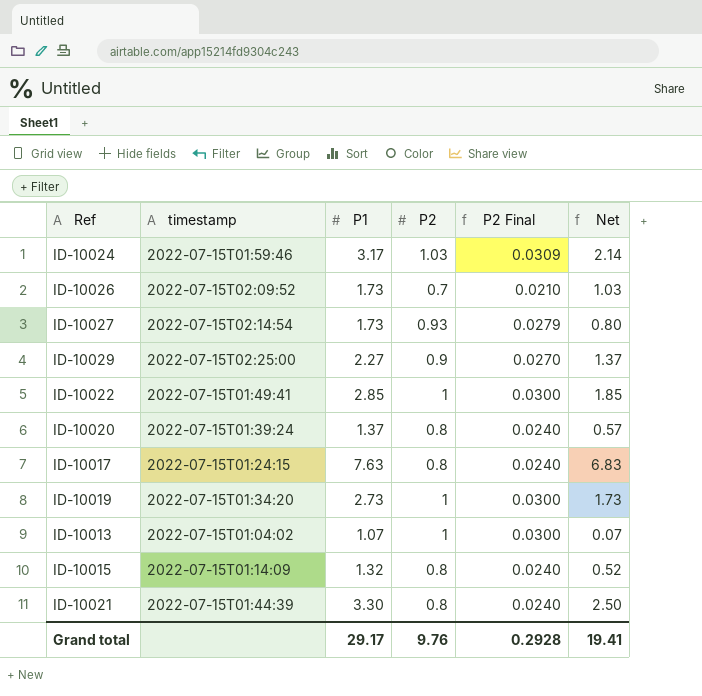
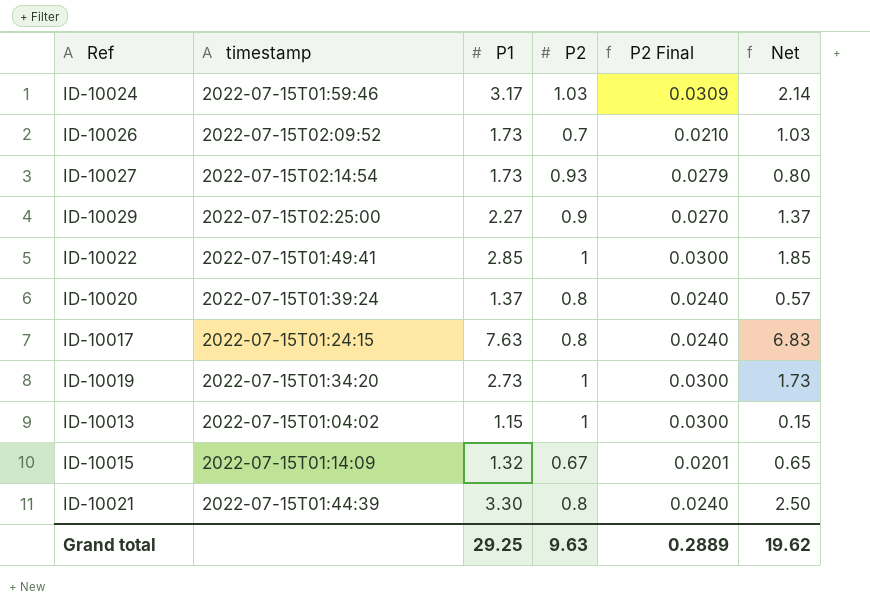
ID-10013 | P1: 1.07 -> 1.15
ID-10013 | Net: 0.07 -> 0.15
ID-10015 | P2: 0.8 -> 0.67
ID-10015 | P2 Final: 0.0240 -> 0.0201
ID-10015 | Net: 0.52 -> 0.65
Grand total | P1: 29.17 -> 29.25
Grand total | P2: 9.76 -> 9.63
Grand total | P2 Final: 0.2928 -> 0.2889
Grand total | Net: 19.41 -> 19.62

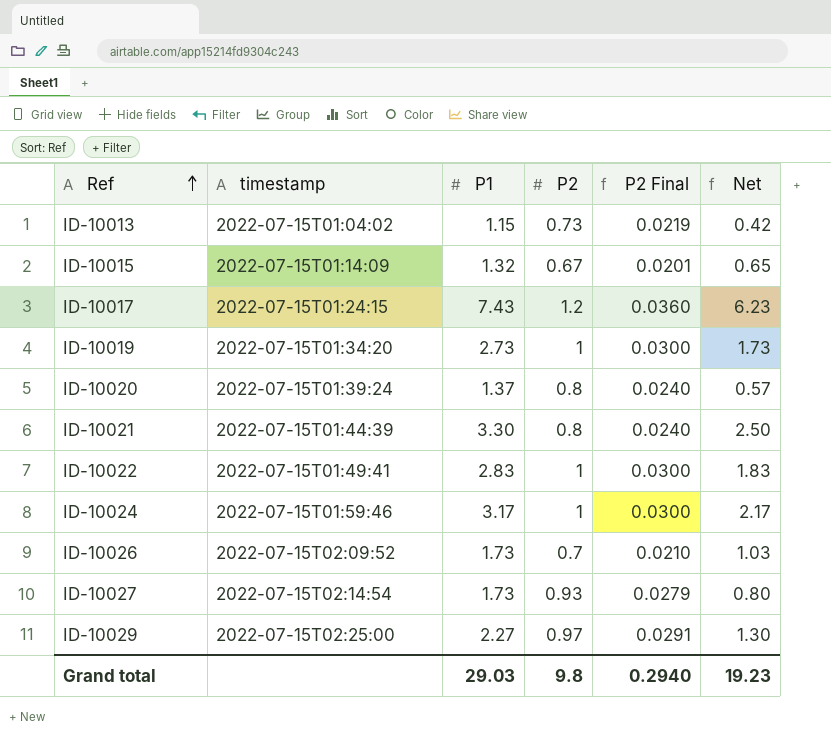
row order: none -> Ref ascending
ID-10013 | P2: 1 -> 0.73
ID-10013 | P2 Final: 0.0300 -> 0.0219
ID-10013 | Net: 0.15 -> 0.42
ID-10017 | P1: 7.63 -> 7.43
ID-10017 | P2: 0.8 -> 1.2
ID-10017 | P2 Final: 0.0240 -> 0.0360
ID-10017 | Net: 6.83 -> 6.23
ID-10022 | P1: 2.85 -> 2.83
ID-10022 | Net: 1.85 -> 1.83
ID-10024 | P2: 1.03 -> 1
ID-10024 | P2 Final: 0.0309 -> 0.0300
ID-10024 | Net: 2.14 -> 2.17
ID-10029 | P2: 0.9 -> 0.97
ID-10029 | P2 Final: 0.0270 -> 0.0291
ID-10029 | Net: 1.37 -> 1.30
Grand total | P1: 29.25 -> 29.03
Grand total | P2: 9.63 -> 9.8
Grand total | P2 Final: 0.2889 -> 0.2940
Grand total | Net: 19.62 -> 19.23

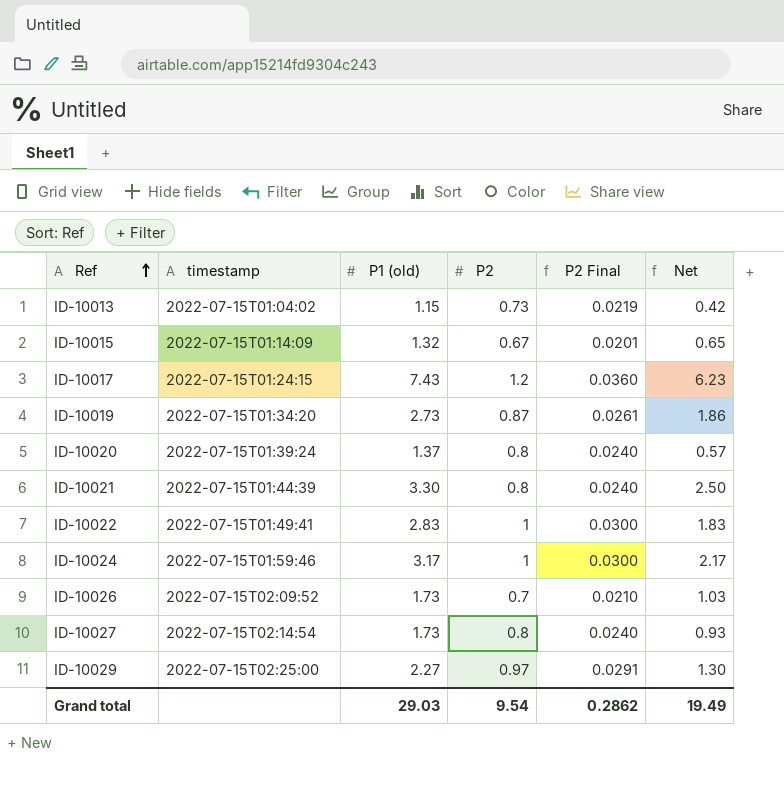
column name: P1 -> P1 (old)
ID-10019 | P2: 1 -> 0.87
ID-10019 | P2 Final: 0.0300 -> 0.0261
ID-10019 | Net: 1.73 -> 1.86
ID-10027 | P2: 0.93 -> 0.8
ID-10027 | P2 Final: 0.0279 -> 0.0240
ID-10027 | Net: 0.80 -> 0.93
Grand total | P2: 9.8 -> 9.54
Grand total | P2 Final: 0.2940 -> 0.2862
Grand total | Net: 19.23 -> 19.49

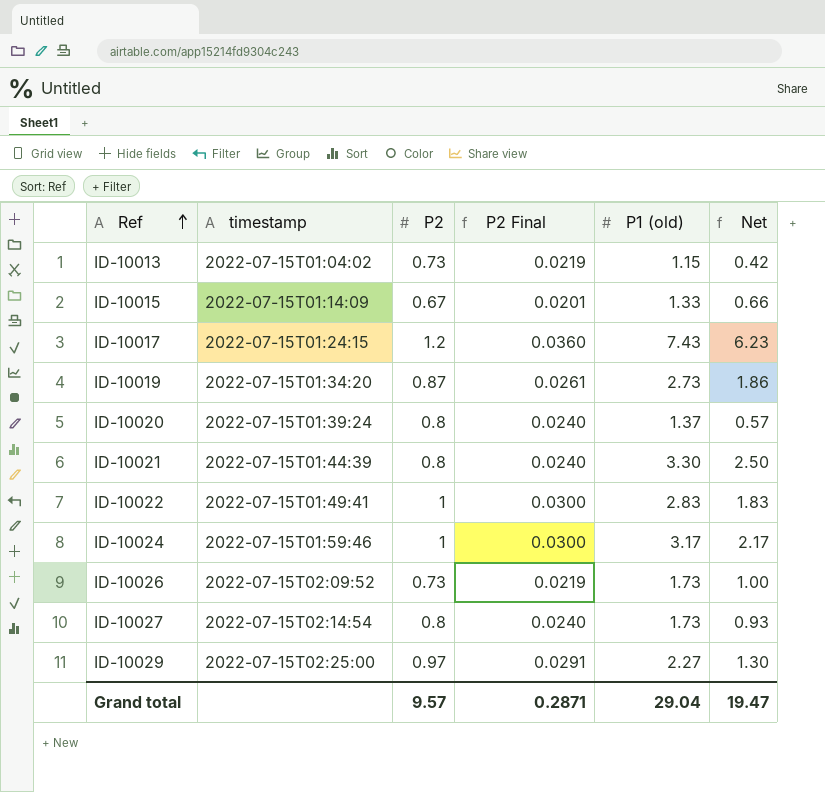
column P1 (old) | position: 3 -> 5
ID-10015 | P1 (old): 1.32 -> 1.33
ID-10015 | Net: 0.65 -> 0.66
ID-10026 | P2: 0.7 -> 0.73
ID-10026 | P2 Final: 0.0210 -> 0.0219
ID-10026 | Net: 1.03 -> 1.00
Grand total | P2: 9.54 -> 9.57
Grand total | P2 Final: 0.2862 -> 0.2871
Grand total | P1 (old): 29.03 -> 29.04
Grand total | Net: 19.49 -> 19.47

